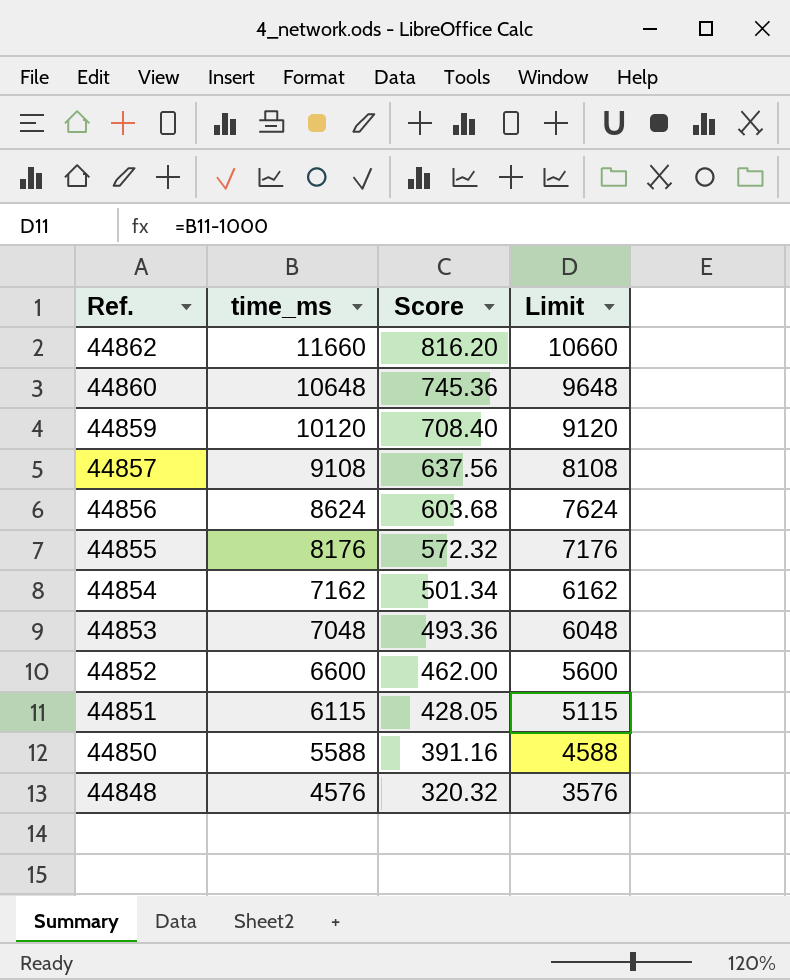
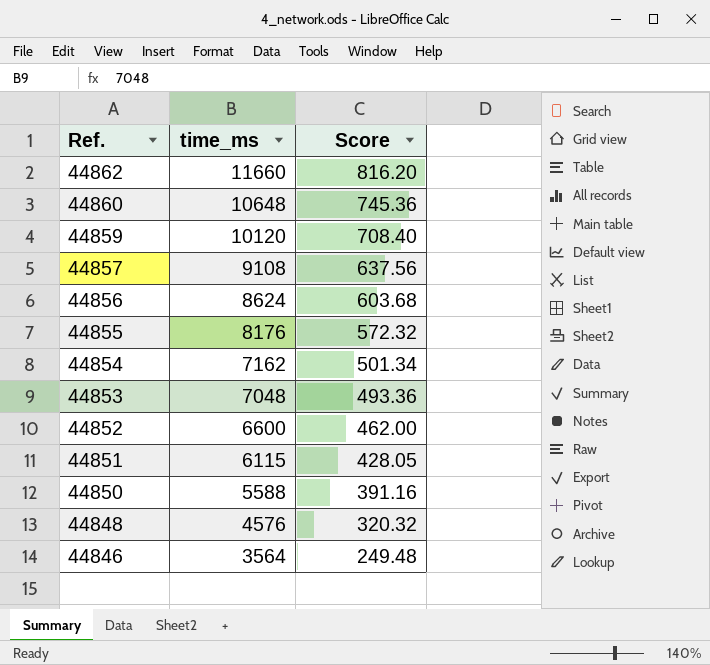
column Limit | formula: [time_ms] - 1000 -> none
row 44846: none -> 3564 | 249.48

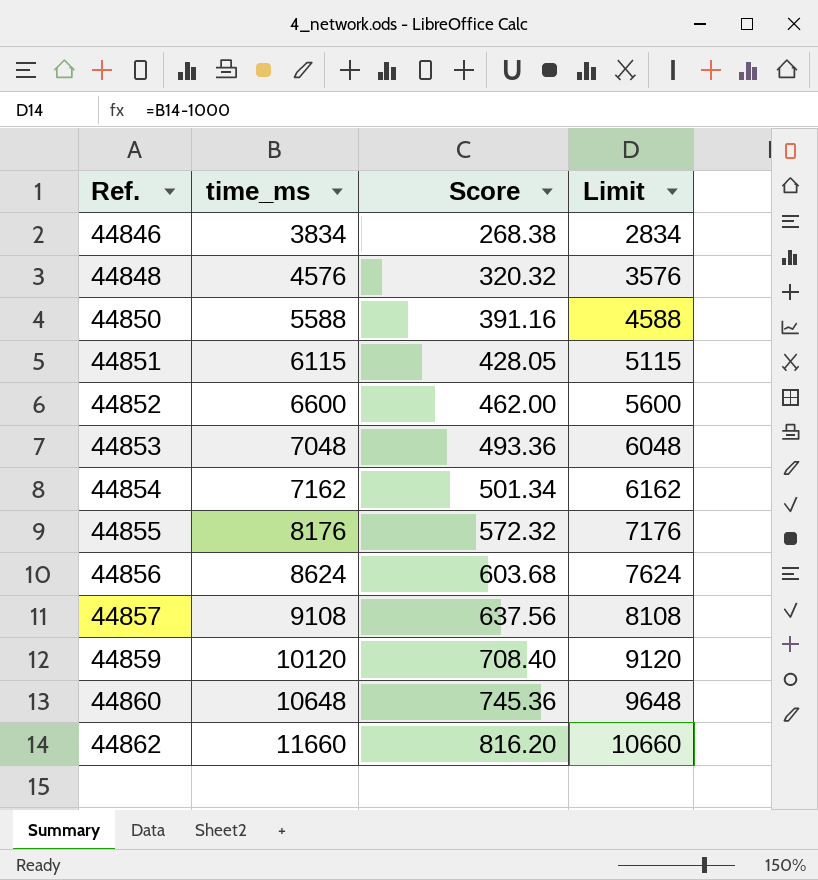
row order: Ref. descending -> Ref. ascending
column Limit | formula: none -> [time_ms] - 1000
44846 | time_ms: 3564 -> 3834
44846 | Score: 249.48 -> 268.38

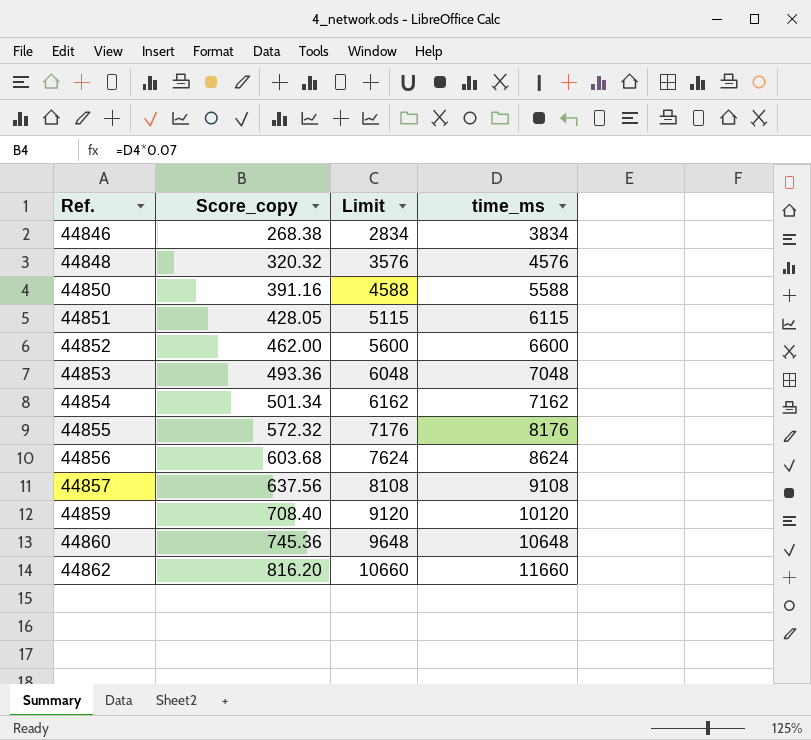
column name: Score -> Score_copy
column time_ms | position: 2 -> 4

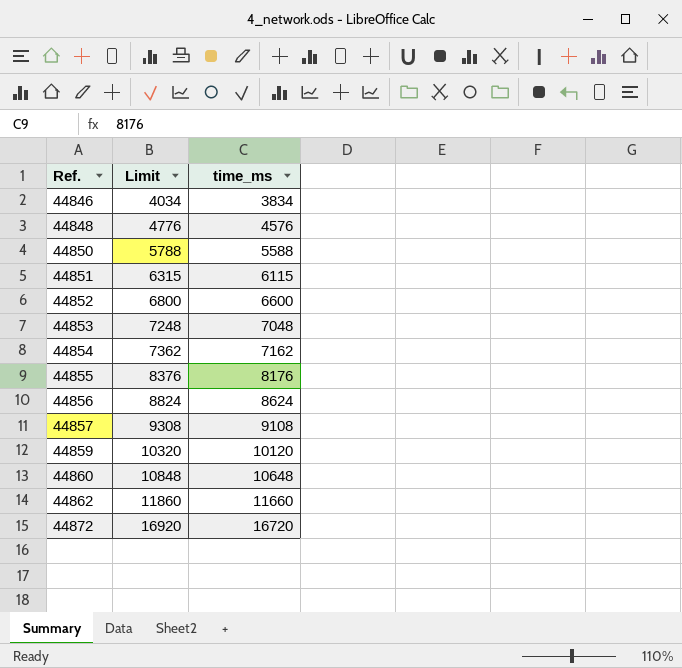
column Score_copy | formula: [time_ms] * 0.07 -> none
column Limit | formula: [time_ms] - 1000 -> [time_ms] + 200
row 44872: none -> 16920 | 16720

